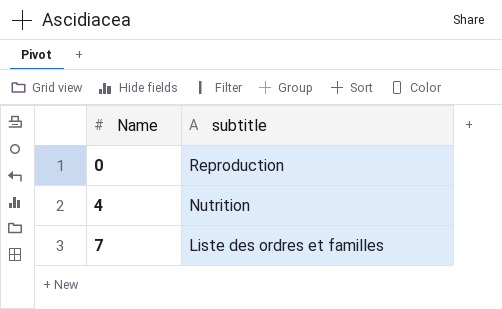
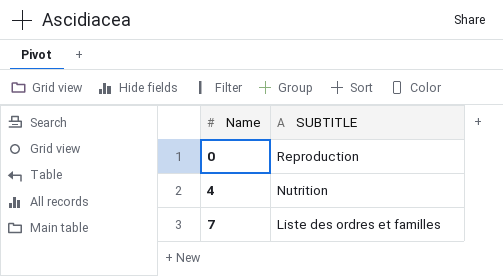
column name: subtitle -> SUBTITLE

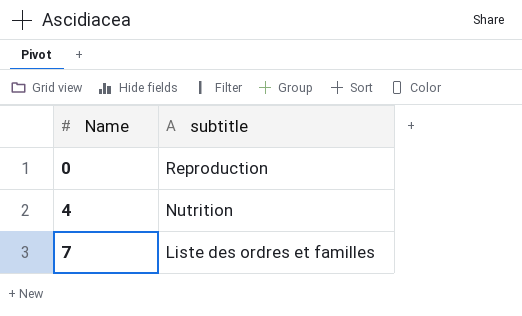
column name: SUBTITLE -> subtitle

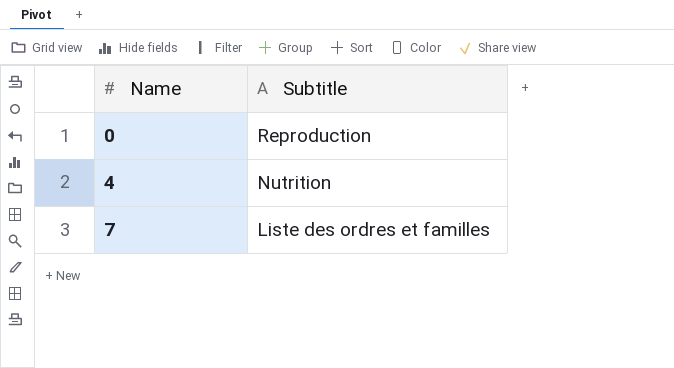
column name: subtitle -> Subtitle

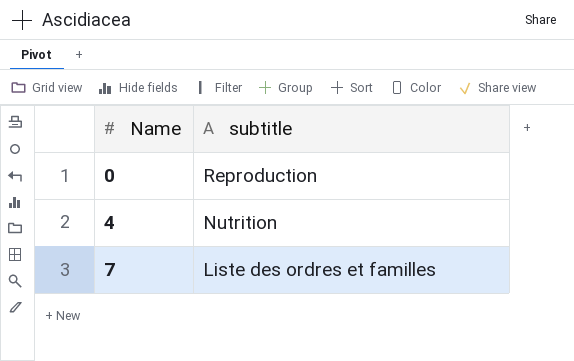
column name: Subtitle -> subtitle

